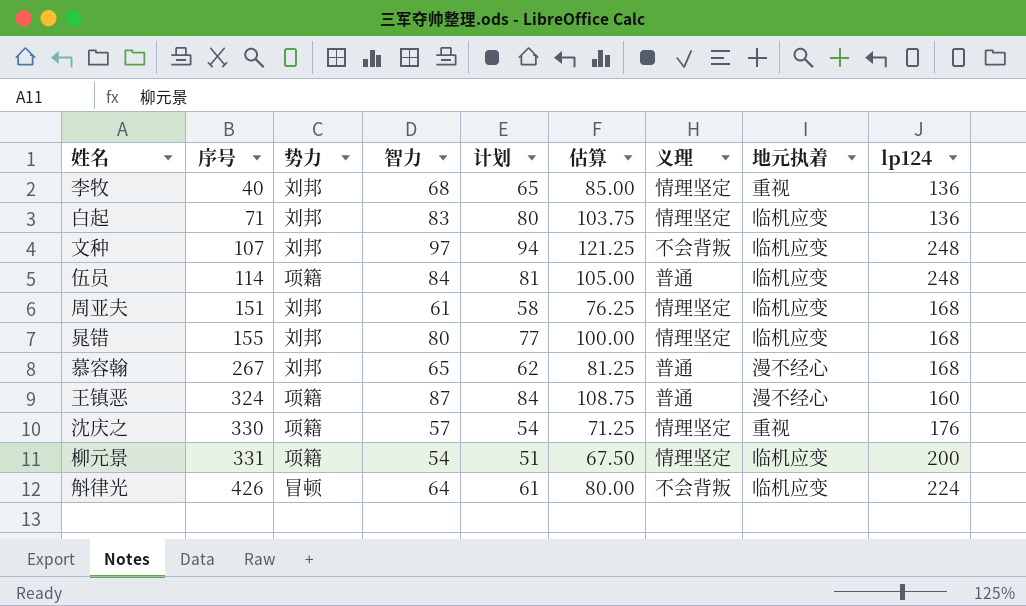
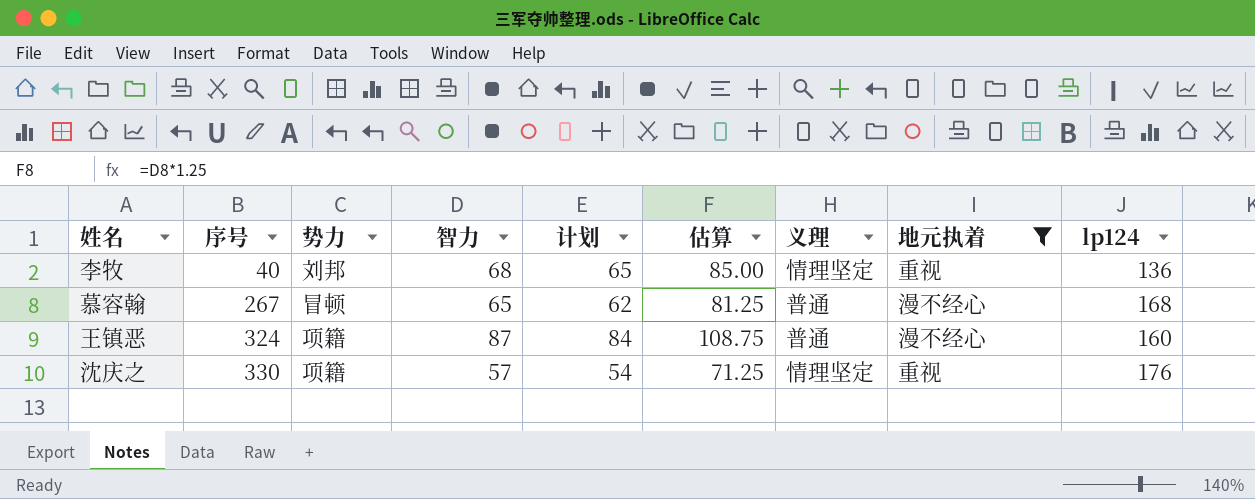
filter: none -> 地元执着 != 临机应变
慕容翰 | 势力: 刘邦 -> 冒顿

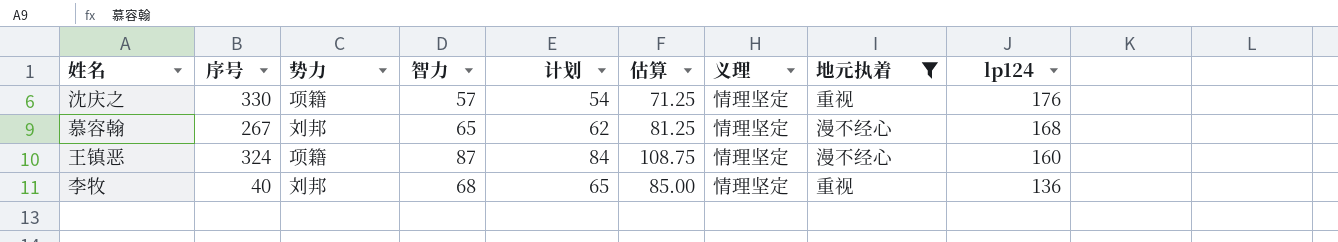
row order: 序号 ascending -> lp124 descending
慕容翰 | 势力: 冒顿 -> 刘邦
慕容翰 | 义理: 普通 -> 情理坚定
王镇恶 | 义理: 普通 -> 情理坚定

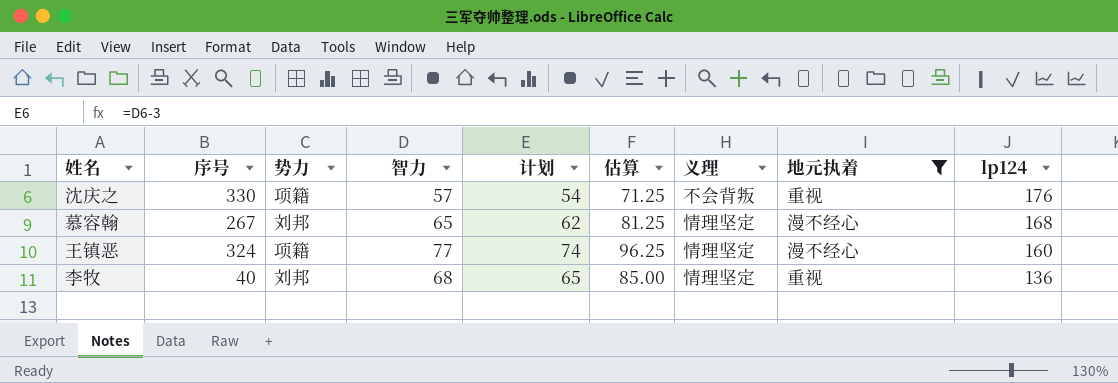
沈庆之 | 义理: 情理坚定 -> 不会背叛
王镇恶 | 智力: 87 -> 77
王镇恶 | 计划: 84 -> 74
王镇恶 | 估算: 108.75 -> 96.25

